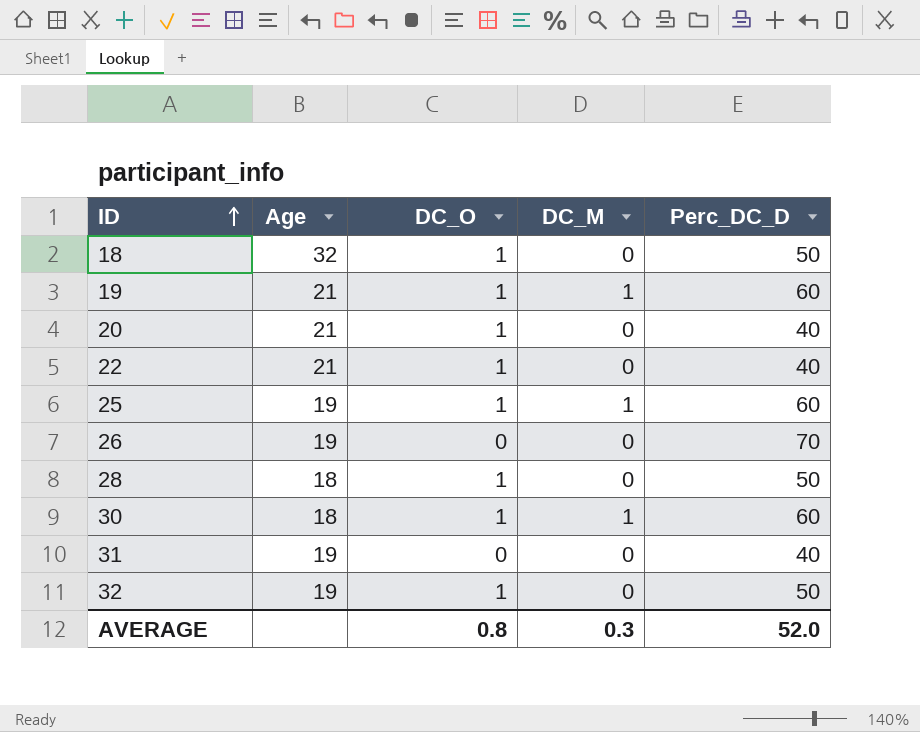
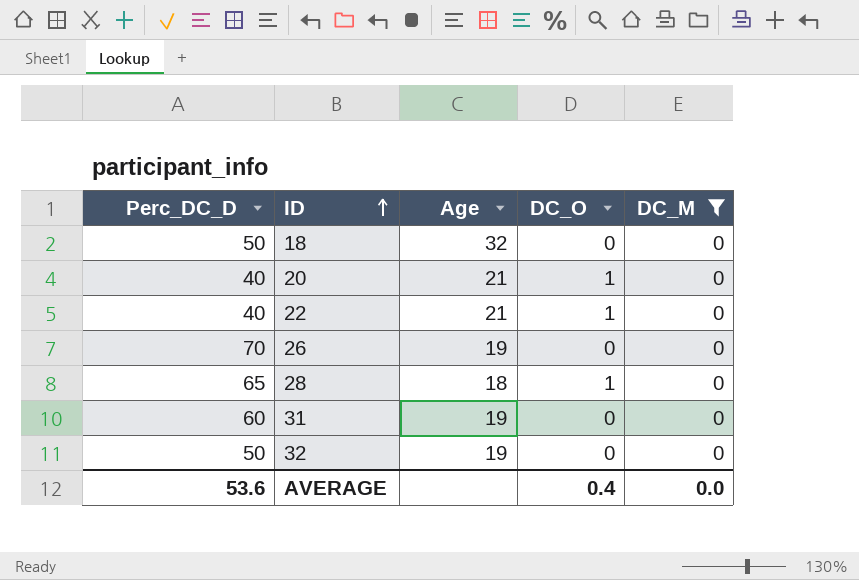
filter: none -> DC_M = 0
column Perc_DC_D | position: 5 -> 1
18 | DC_O: 1 -> 0
28 | Perc_DC_D: 50 -> 65
31 | Perc_DC_D: 40 -> 60
32 | DC_O: 1 -> 0
AVERAGE | Perc_DC_D: 52.0 -> 53.6
AVERAGE | DC_O: 0.8 -> 0.4
AVERAGE | DC_M: 0.3 -> 0.0

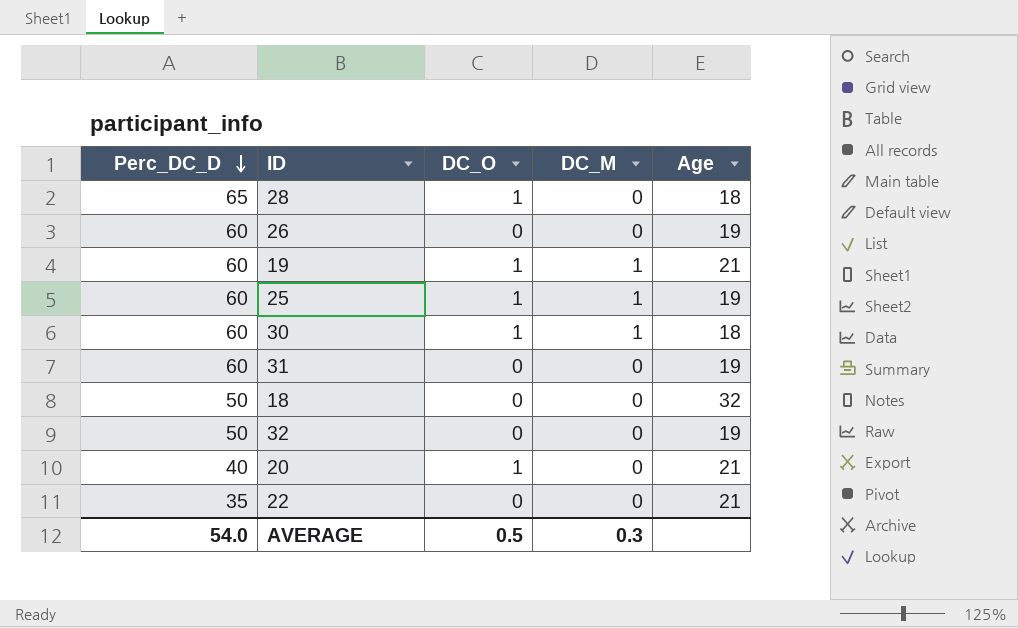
filter: DC_M = 0 -> none
row order: ID ascending -> Perc_DC_D descending
column Age | position: 3 -> 5
26 | Perc_DC_D: 70 -> 60
22 | Perc_DC_D: 40 -> 35
22 | DC_O: 1 -> 0
AVERAGE | Perc_DC_D: 53.6 -> 54.0
AVERAGE | DC_O: 0.4 -> 0.5
AVERAGE | DC_M: 0.0 -> 0.3

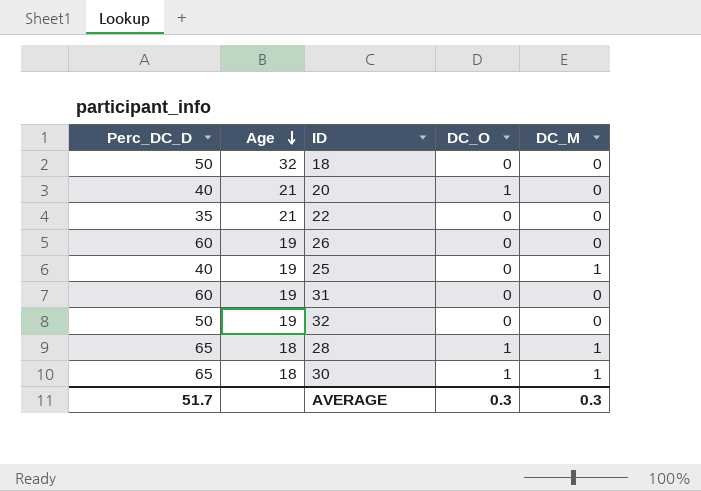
row order: Perc_DC_D descending -> Age descending
column Age | position: 5 -> 2
row 19: 60 | 1 | 1 | 21 -> none
25 | Perc_DC_D: 60 -> 40
25 | DC_O: 1 -> 0
28 | DC_M: 0 -> 1
30 | Perc_DC_D: 60 -> 65
AVERAGE | Perc_DC_D: 54.0 -> 51.7
AVERAGE | DC_O: 0.5 -> 0.3

